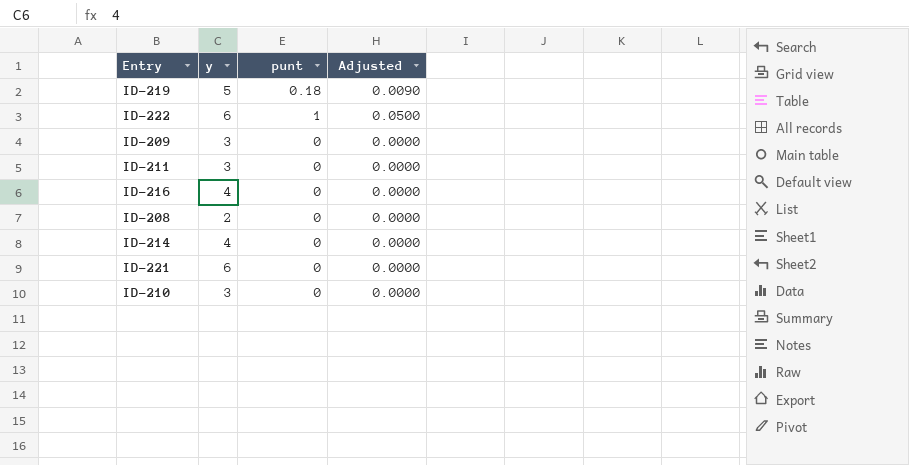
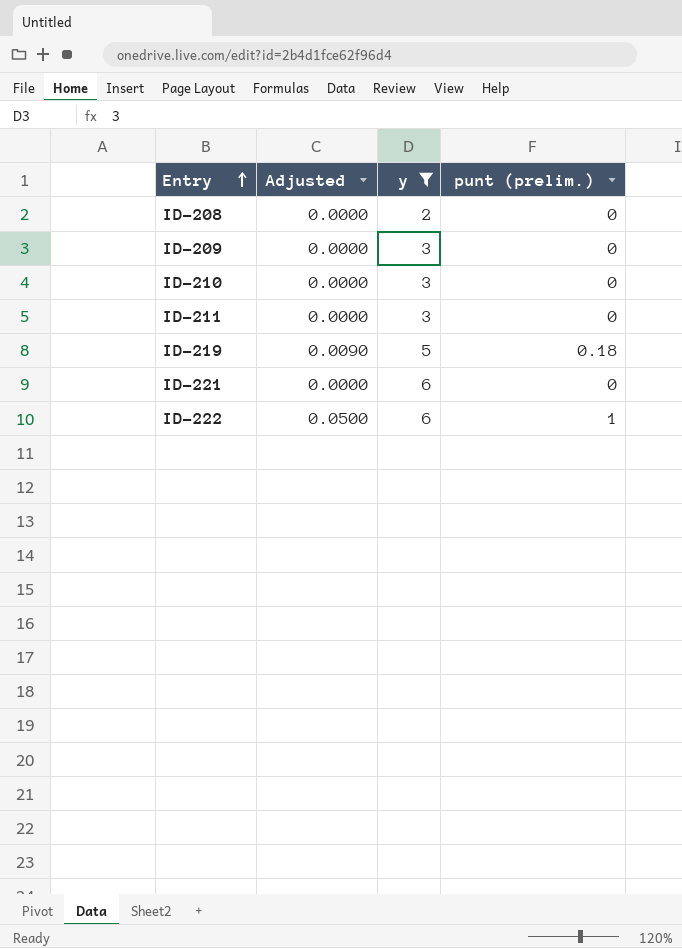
filter: none -> y != 4
row order: none -> Entry ascending
column Adjusted | position: 4 -> 2
column name: punt -> punt (prelim.)

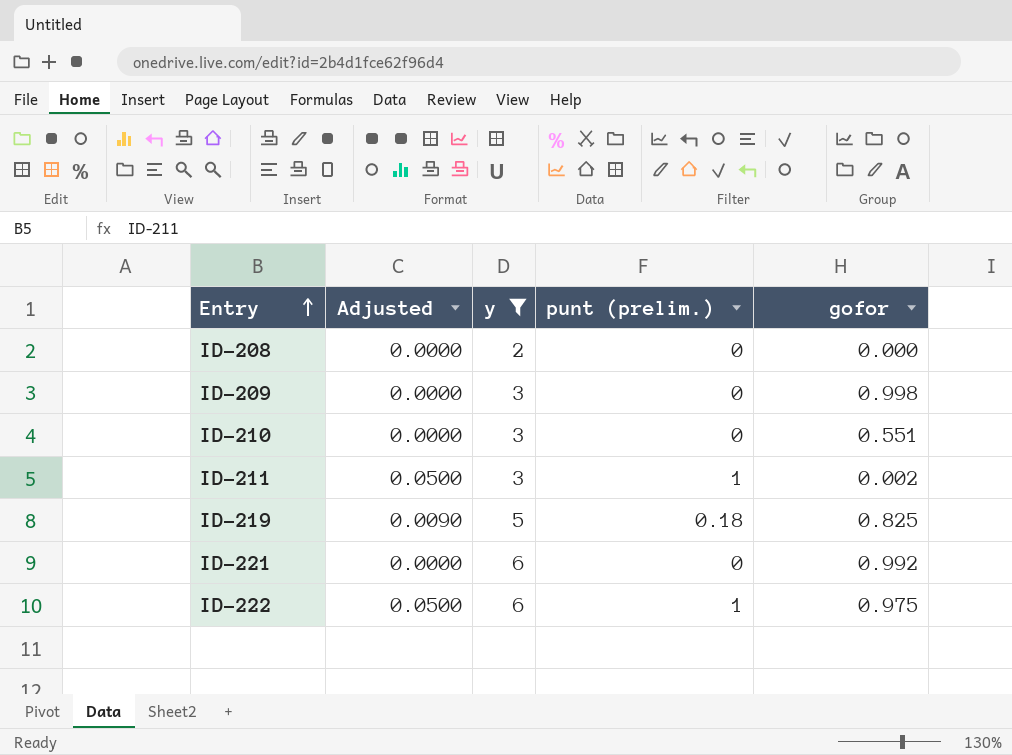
column gofor | position: none -> 5
ID-211 | Adjusted: 0.0000 -> 0.0500
ID-211 | punt (prelim.): 0 -> 1

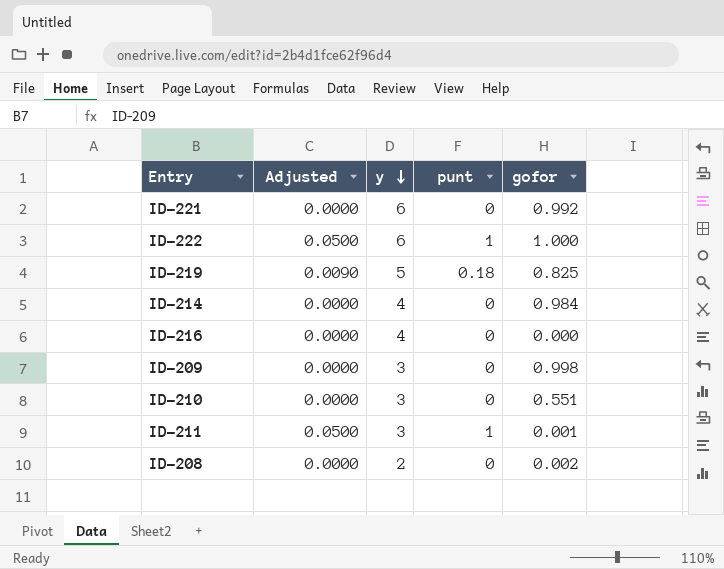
filter: y != 4 -> none
row order: Entry ascending -> y descending
column name: punt (prelim.) -> punt
ID-222 | gofor: 0.975 -> 1.000
ID-211 | gofor: 0.002 -> 0.001
ID-208 | gofor: 0.000 -> 0.002

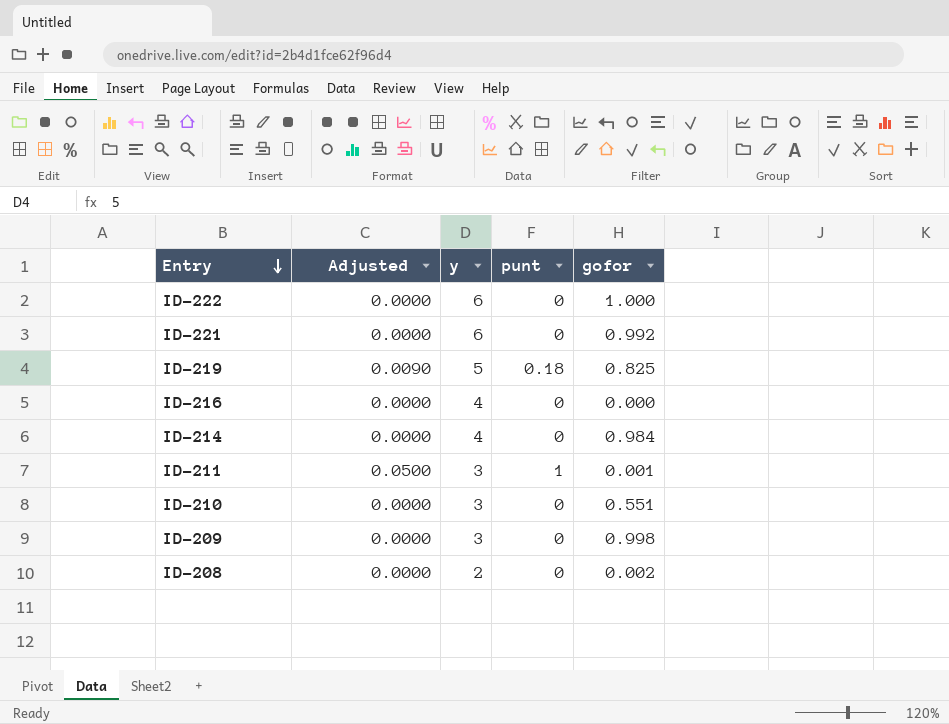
row order: y descending -> Entry descending
ID-222 | Adjusted: 0.0500 -> 0.0000
ID-222 | punt: 1 -> 0

